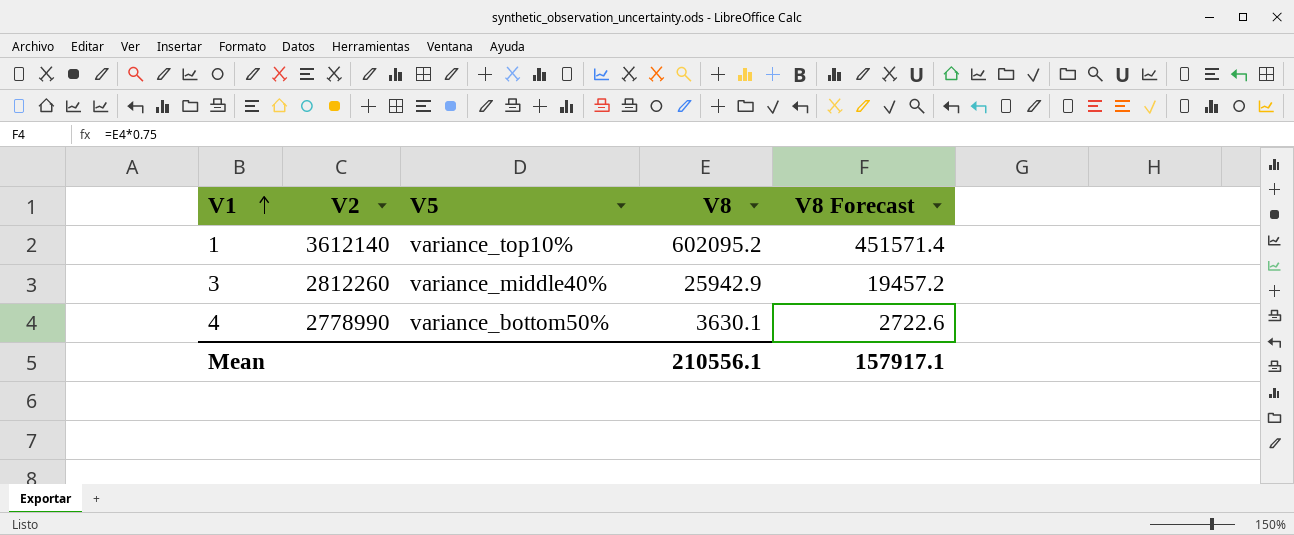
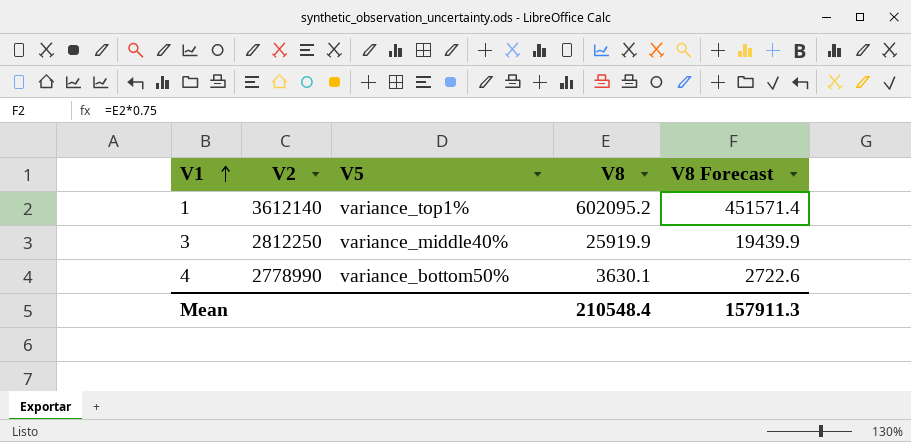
1 | V5: variance_top10% -> variance_top1%
3 | V2: 2812260 -> 2812250
3 | V8: 25942.9 -> 25919.9
3 | V8 Forecast: 19457.2 -> 19439.9
Mean | V8: 210556.1 -> 210548.4
Mean | V8 Forecast: 157917.1 -> 157911.3

